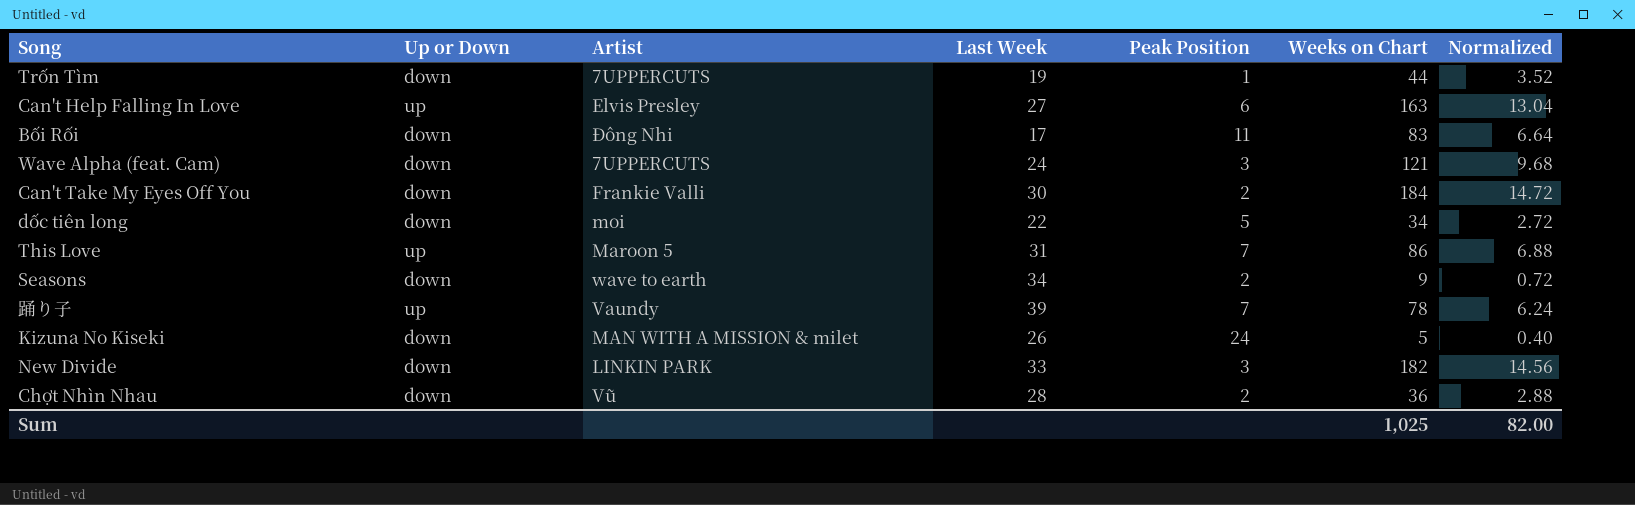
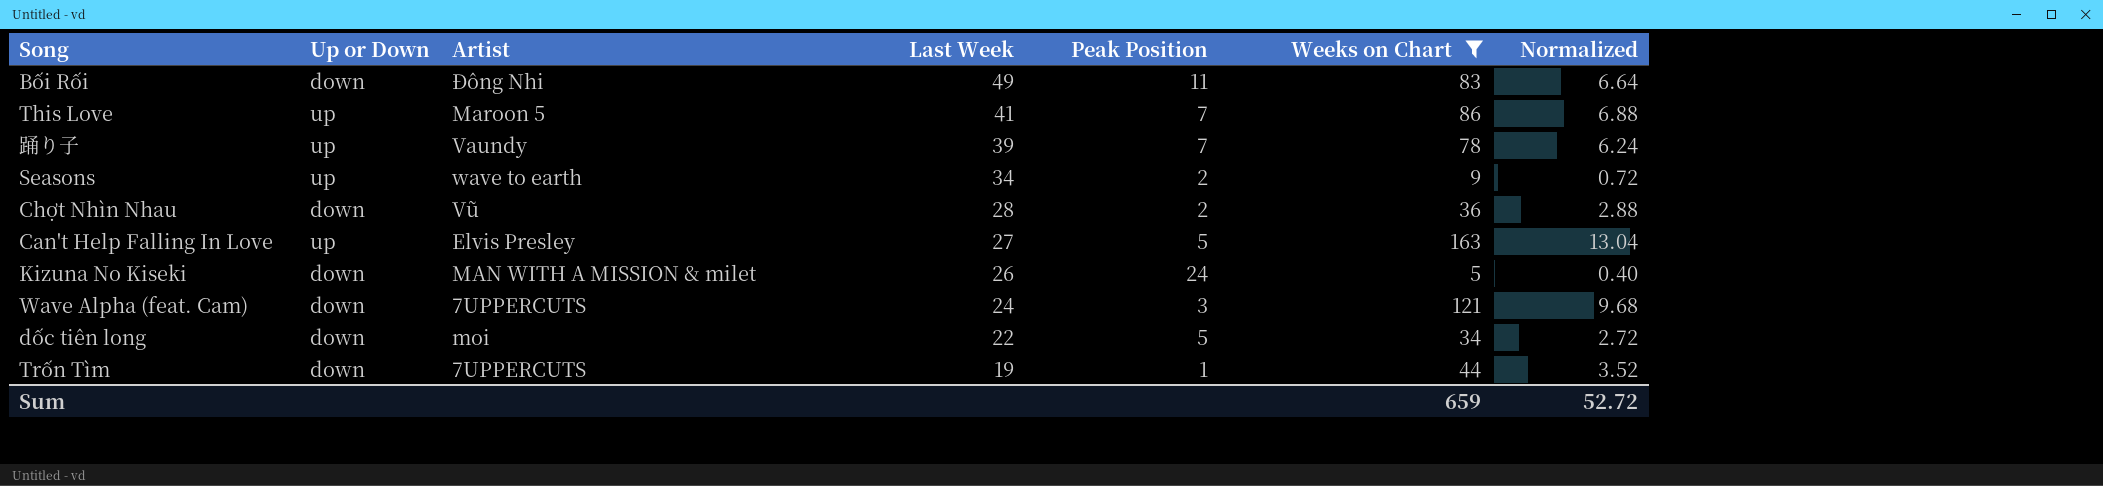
filter: none -> Weeks on Chart <= 163
row order: none -> Last Week descending
Bối Rối | Last Week: 17 -> 49
This Love | Last Week: 31 -> 41
Seasons | Up or Down: down -> up
Can't Help Falling In Love | Peak Position: 6 -> 5
Sum | Weeks on Chart: 1,025 -> 659
Sum | Normalized: 82.00 -> 52.72

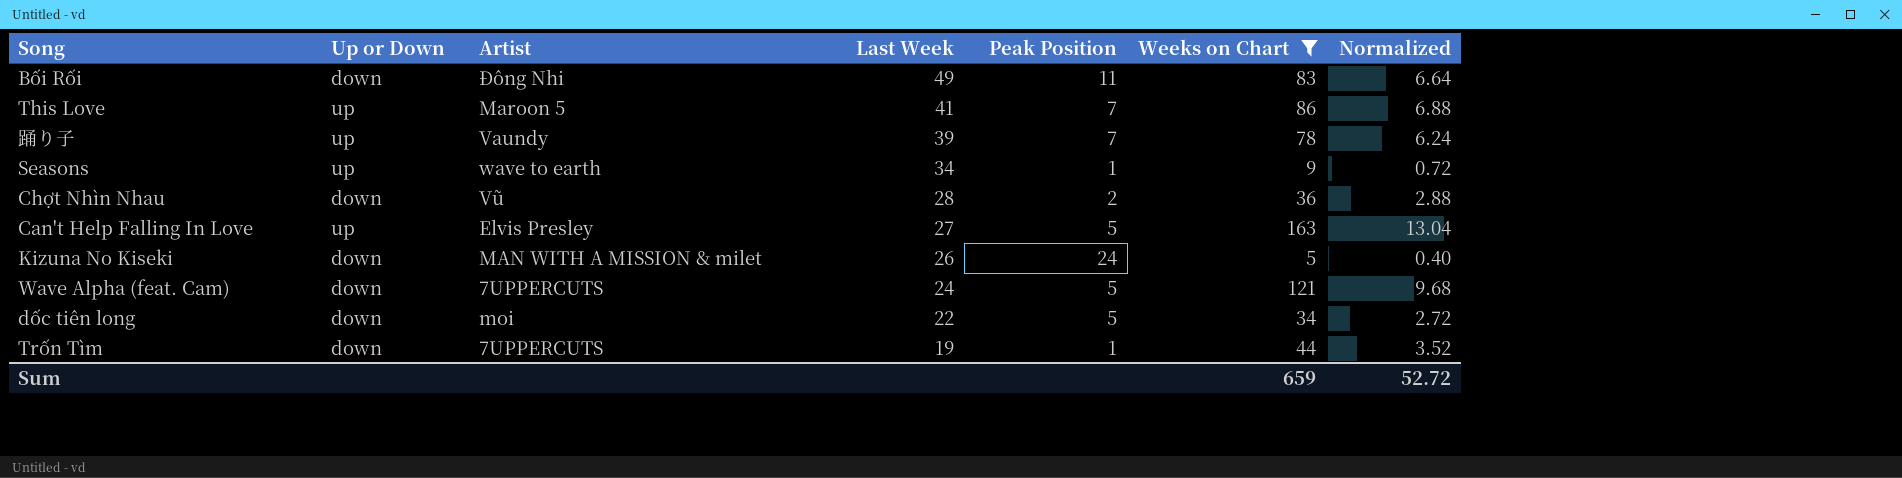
Seasons | Peak Position: 2 -> 1
Wave Alpha (feat. Cam) | Peak Position: 3 -> 5

